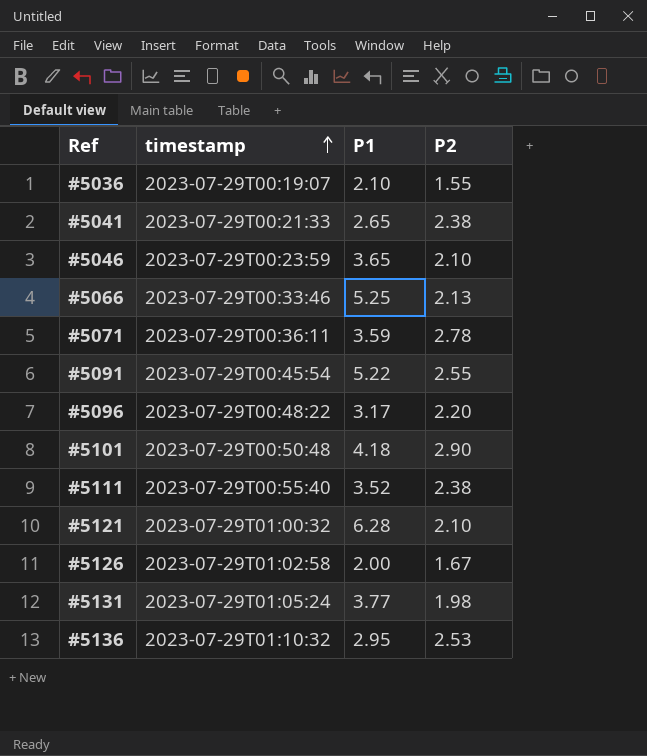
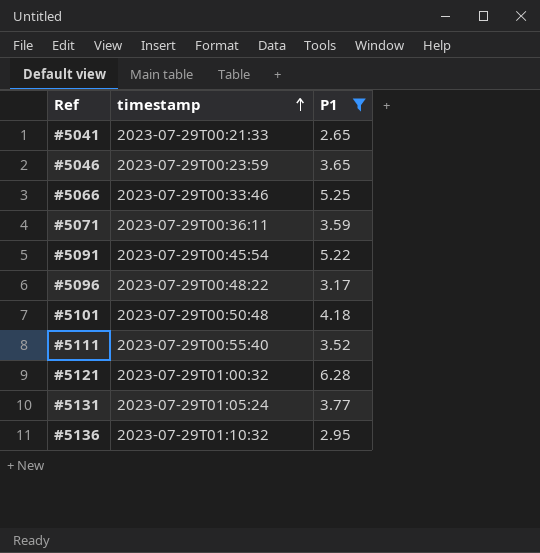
filter: none -> P1 >= 2.65
column P2 | position: 4 -> none

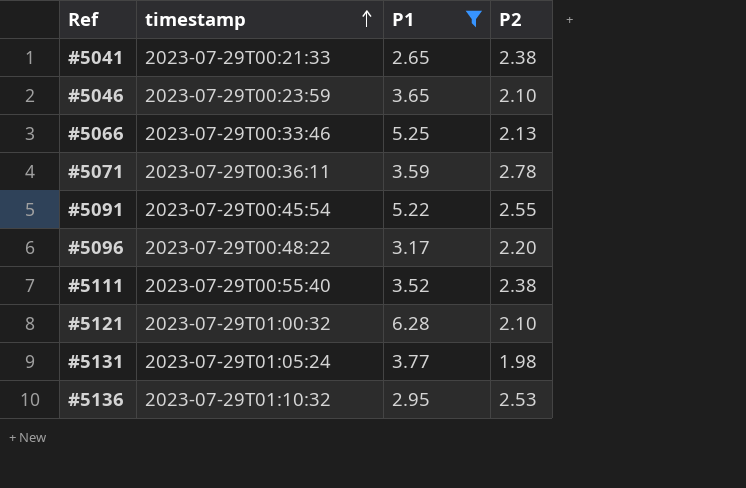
column P2 | position: none -> 4
row #5101: 2023-07-29T00:50:48 | 4.18 -> none

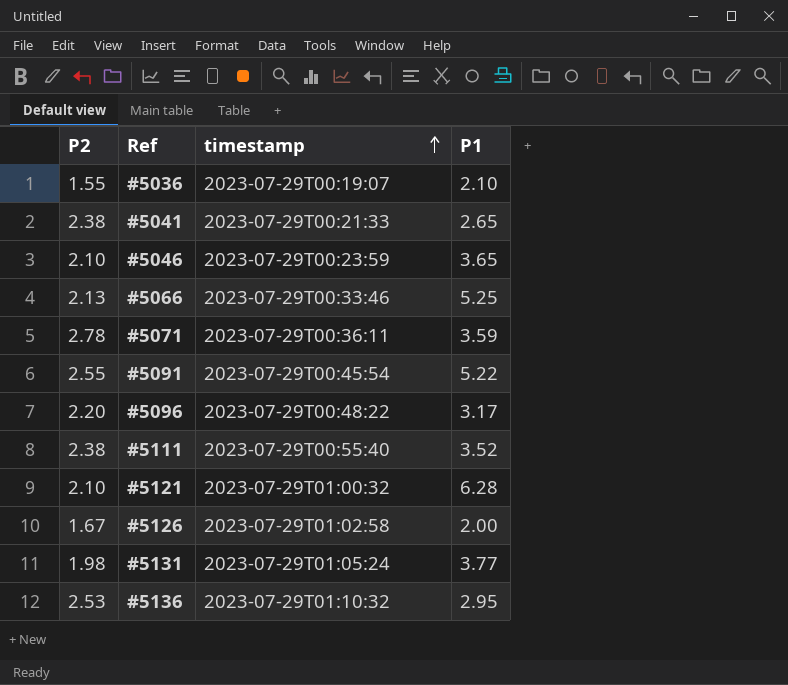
filter: P1 >= 2.65 -> none
column P2 | position: 4 -> 1

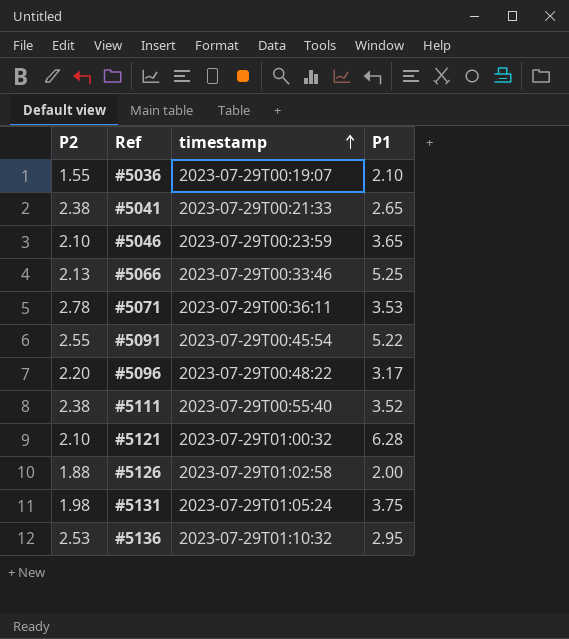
#5071 | P1: 3.59 -> 3.53
#5126 | P2: 1.67 -> 1.88
#5131 | P1: 3.77 -> 3.75

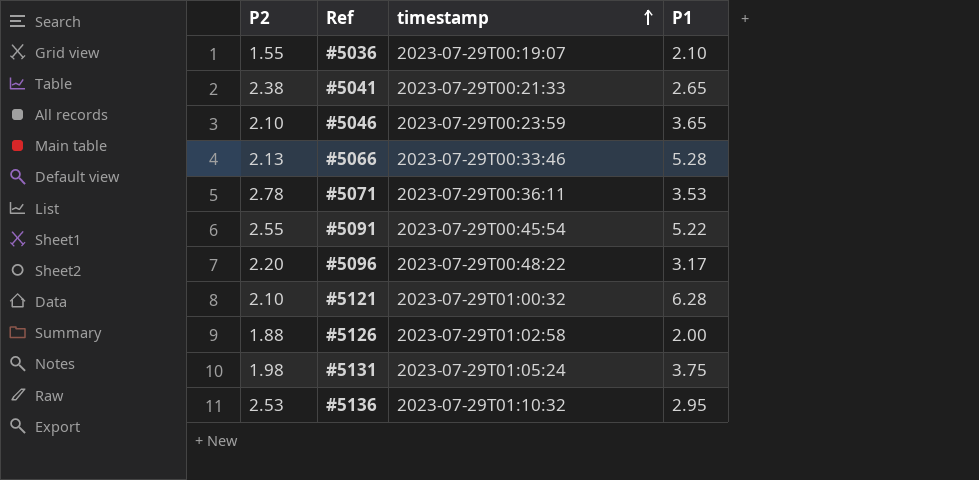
row #5111: 2.38 | 2023-07-29T00:55:40 | 3.52 -> none
#5066 | P1: 5.25 -> 5.28

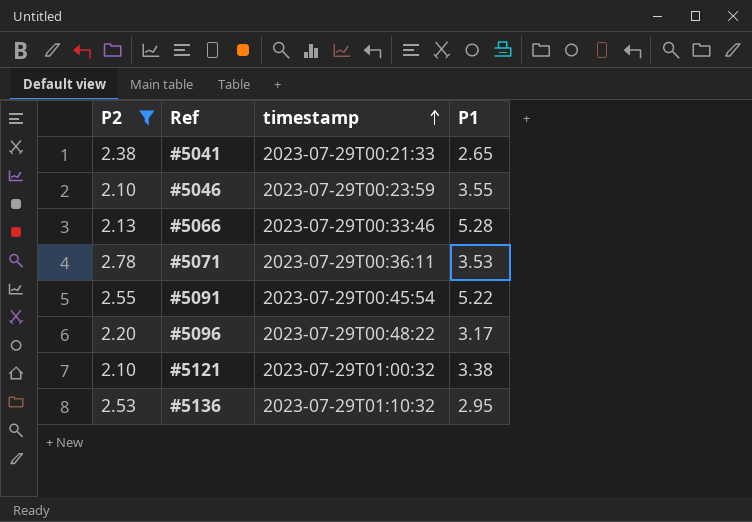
filter: none -> P2 >= 2.10
#5046 | P1: 3.65 -> 3.55
#5121 | P1: 6.28 -> 3.38

